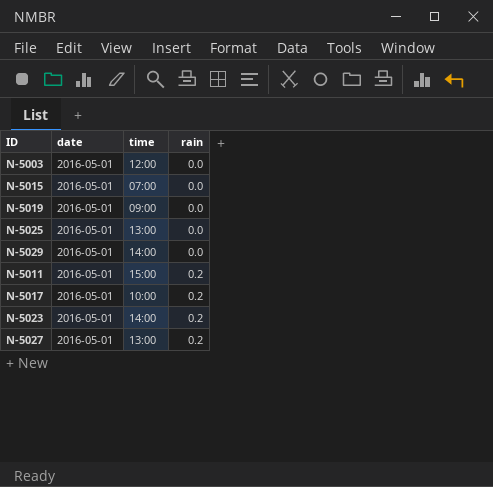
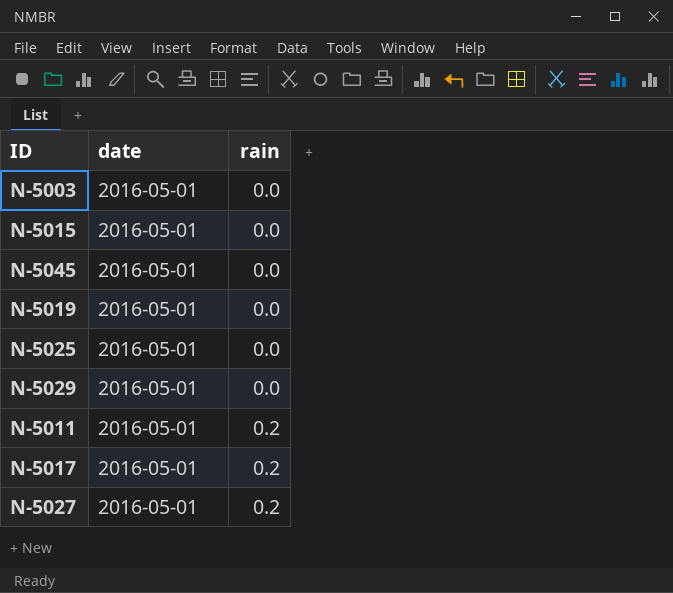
column time | position: 3 -> none
row N-5023: 2016-05-01 | 14:00 | 0.2 -> none
row N-5045: none -> 2016-05-01 | 0.0

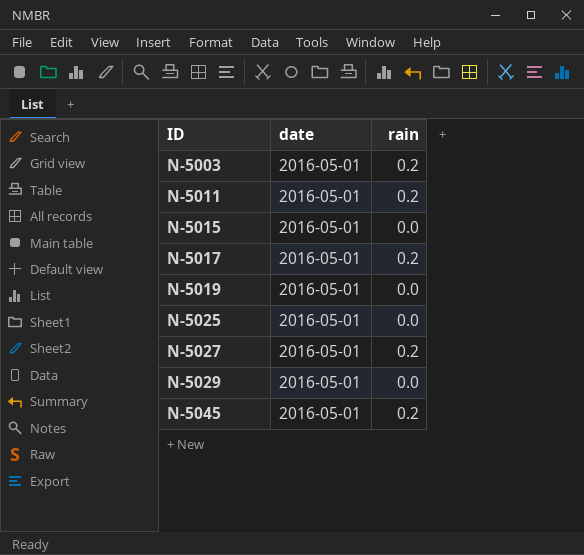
row order: rain ascending -> ID ascending
N-5003 | rain: 0.0 -> 0.2
N-5045 | rain: 0.0 -> 0.2

